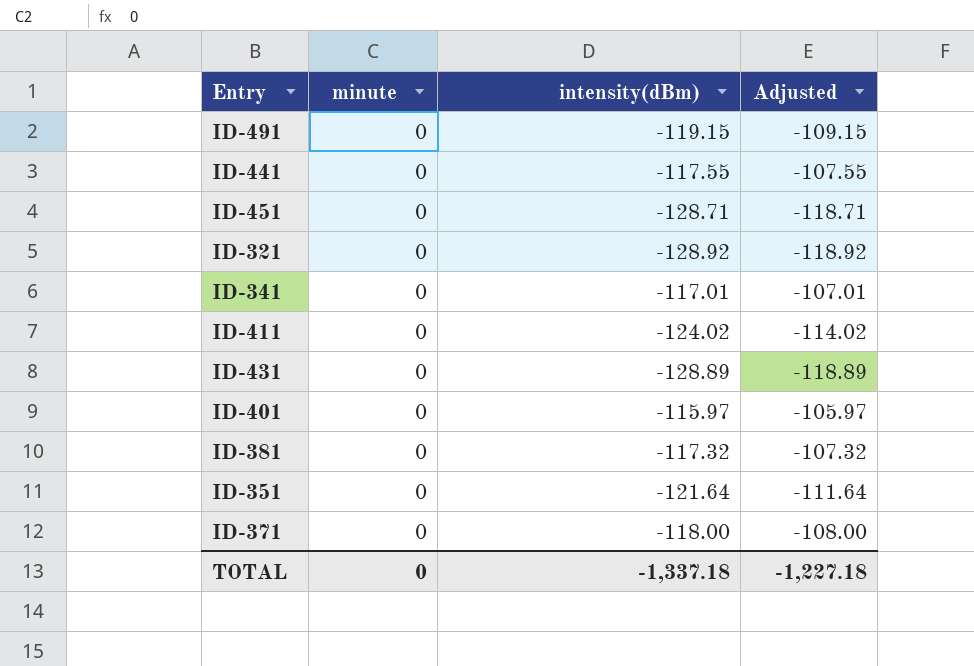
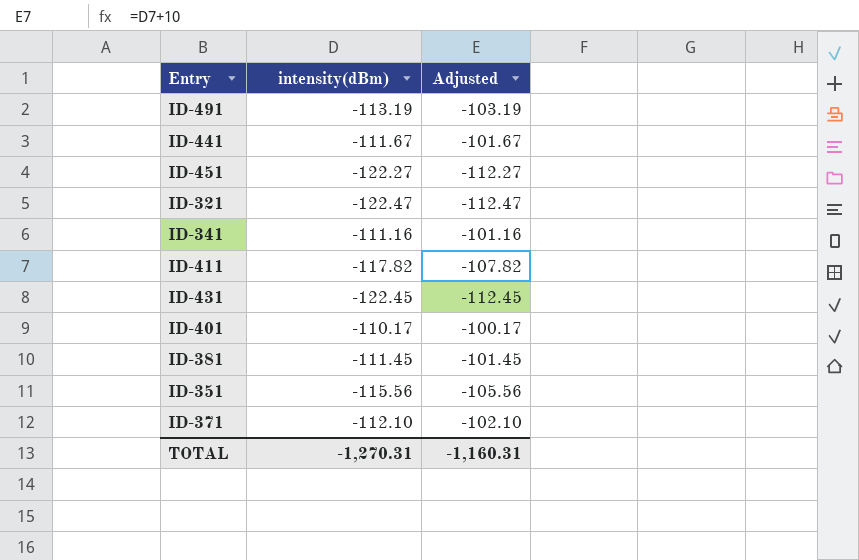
column minute | position: 2 -> none
ID-491 | intensity(dBm): -119.15 -> -113.19
ID-491 | Adjusted: -109.15 -> -103.19
ID-441 | intensity(dBm): -117.55 -> -111.67
ID-441 | Adjusted: -107.55 -> -101.67
ID-451 | intensity(dBm): -128.71 -> -122.27
ID-451 | Adjusted: -118.71 -> -112.27
ID-321 | intensity(dBm): -128.92 -> -122.47
ID-321 | Adjusted: -118.92 -> -112.47
ID-341 | intensity(dBm): -117.01 -> -111.16
ID-341 | Adjusted: -107.01 -> -101.16
ID-411 | intensity(dBm): -124.02 -> -117.82
ID-411 | Adjusted: -114.02 -> -107.82
ID-431 | intensity(dBm): -128.89 -> -122.45
ID-431 | Adjusted: -118.89 -> -112.45
ID-401 | intensity(dBm): -115.97 -> -110.17
ID-401 | Adjusted: -105.97 -> -100.17
ID-381 | intensity(dBm): -117.32 -> -111.45
ID-381 | Adjusted: -107.32 -> -101.45
ID-351 | intensity(dBm): -121.64 -> -115.56
ID-351 | Adjusted: -111.64 -> -105.56
ID-371 | intensity(dBm): -118.00 -> -112.10
ID-371 | Adjusted: -108.00 -> -102.10
TOTAL | intensity(dBm): -1,337.18 -> -1,270.31
TOTAL | Adjusted: -1,227.18 -> -1,160.31

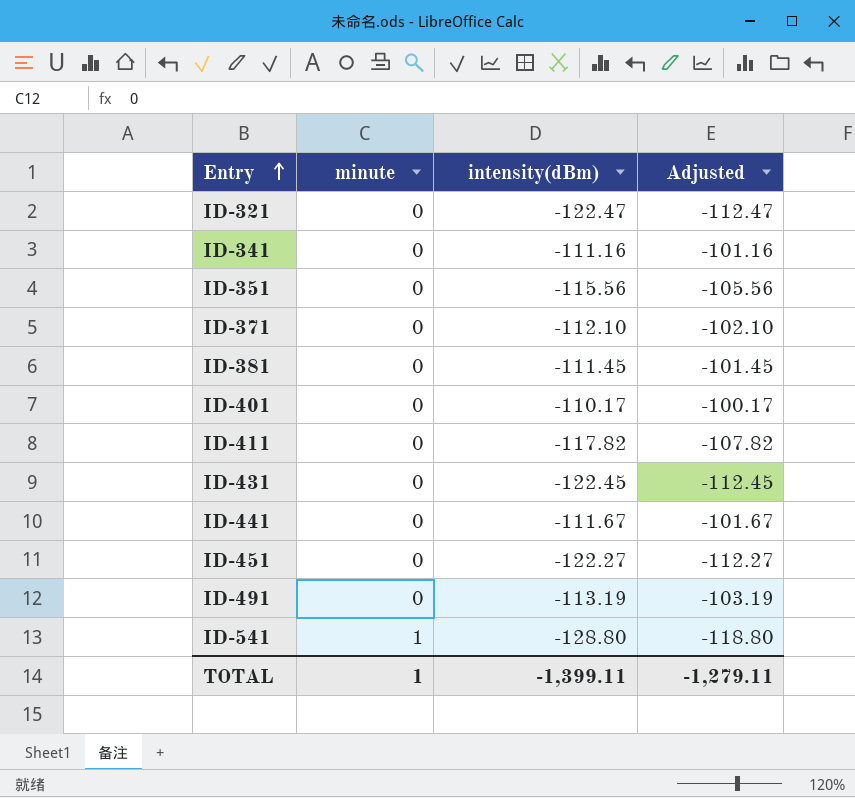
row order: none -> Entry ascending
column minute | position: none -> 2
row ID-541: none -> 1 | -128.80 | -118.80
TOTAL | intensity(dBm): -1,270.31 -> -1,399.11
TOTAL | Adjusted: -1,160.31 -> -1,279.11

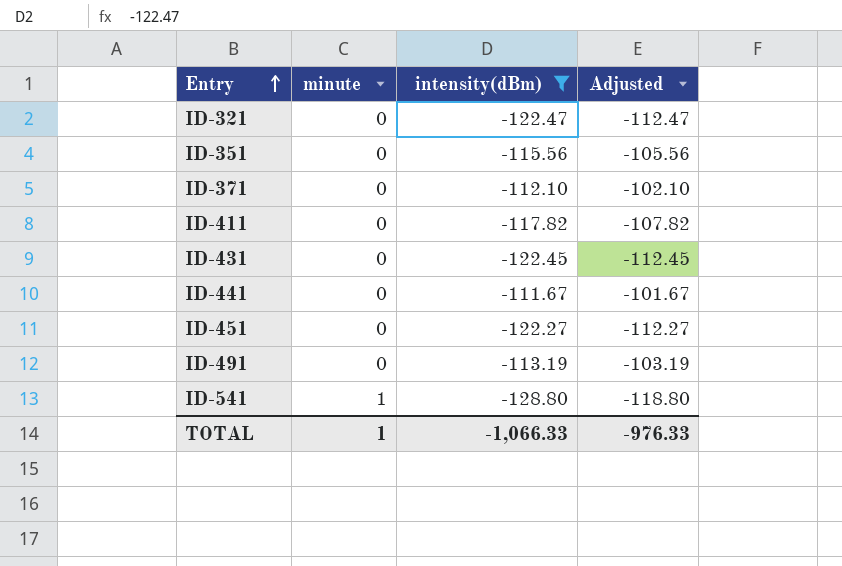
filter: none -> intensity(dBm) <= -111.67
TOTAL | intensity(dBm): -1,399.11 -> -1,066.33
TOTAL | Adjusted: -1,279.11 -> -976.33

